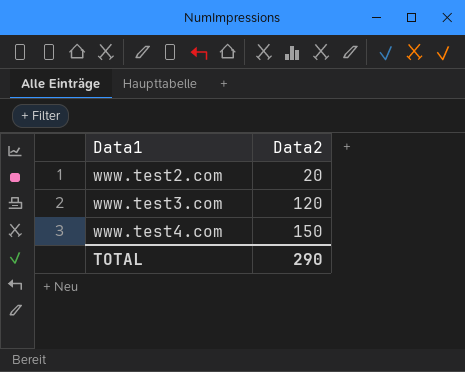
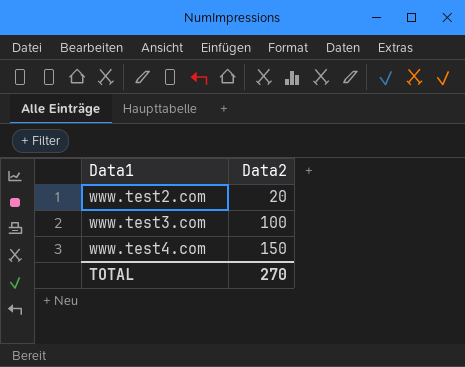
www.test3.com | Data2: 120 -> 100
TOTAL | Data2: 290 -> 270

